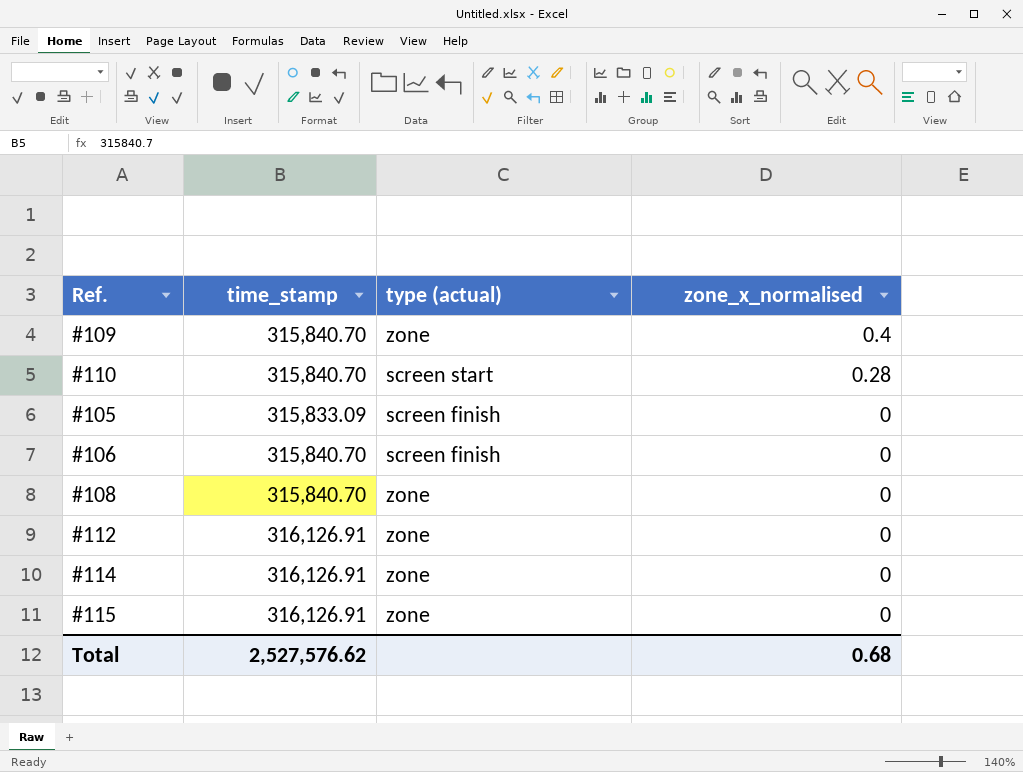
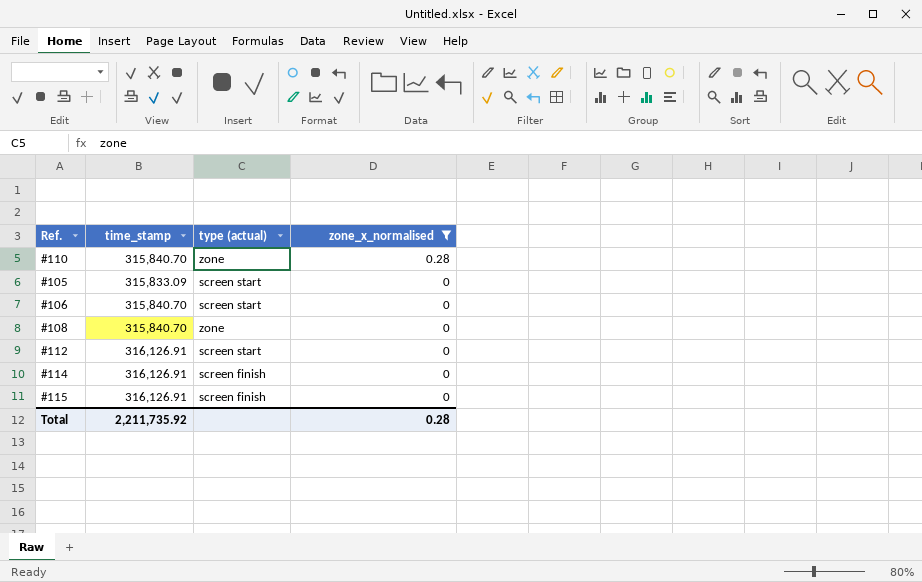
filter: none -> zone_x_normalised != 0.4
#110 | type (actual): screen start -> zone
#105 | type (actual): screen finish -> screen start
#106 | type (actual): screen finish -> screen start
#112 | type (actual): zone -> screen start
#114 | type (actual): zone -> screen finish
#115 | type (actual): zone -> screen finish
Total | time_stamp: 2,527,576.62 -> 2,211,735.92
Total | zone_x_normalised: 0.68 -> 0.28

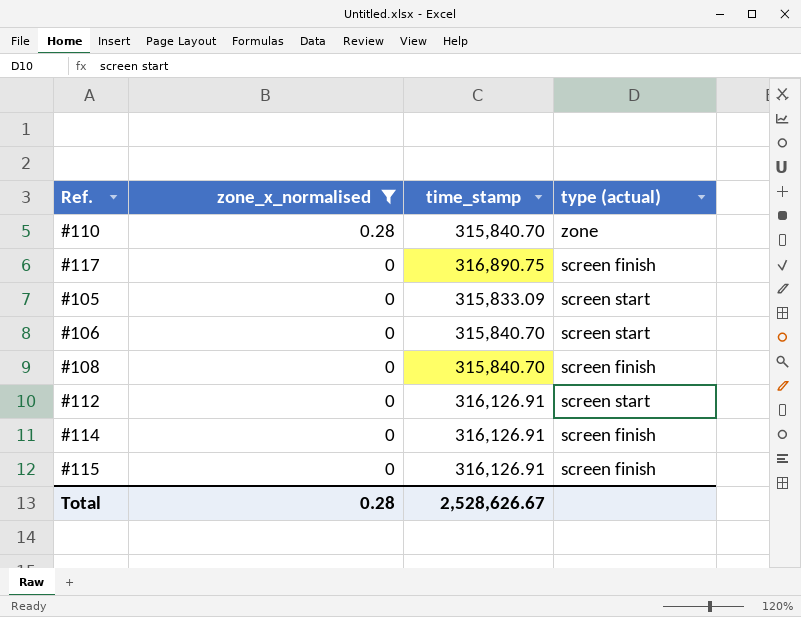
column zone_x_normalised | position: 4 -> 2
row #117: none -> 0 | 316,890.75 | screen finish
#108 | type (actual): zone -> screen finish
Total | time_stamp: 2,211,735.92 -> 2,528,626.67

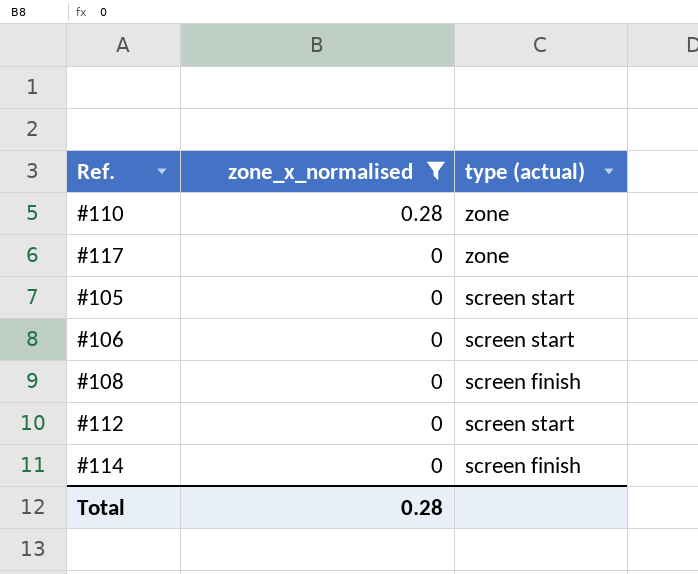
column time_stamp | position: 3 -> none
row #115: 0 | 316,126.91 | screen finish -> none
#117 | type (actual): screen finish -> zone

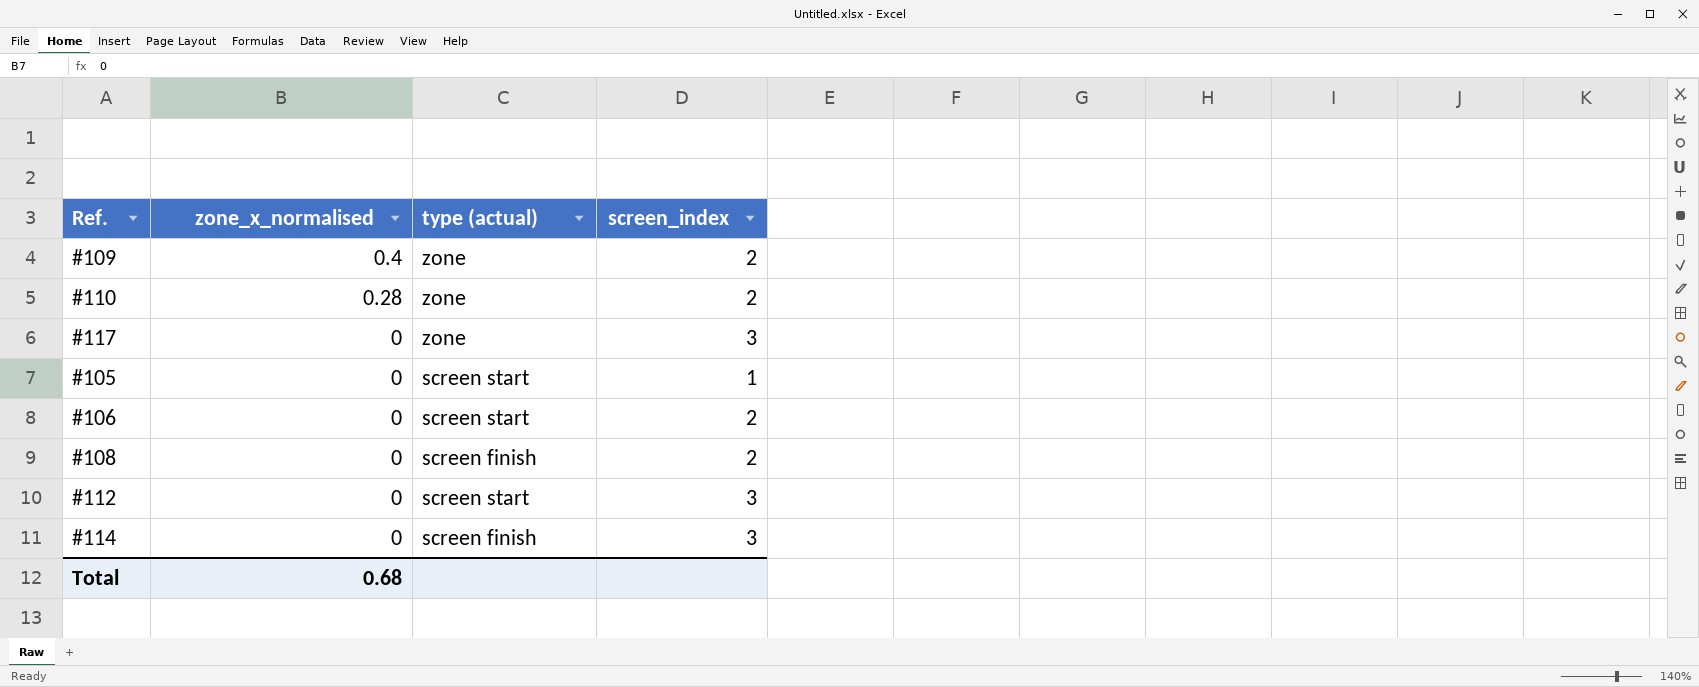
filter: zone_x_normalised != 0.4 -> none
column screen_index | position: none -> 4
Total | zone_x_normalised: 0.28 -> 0.68

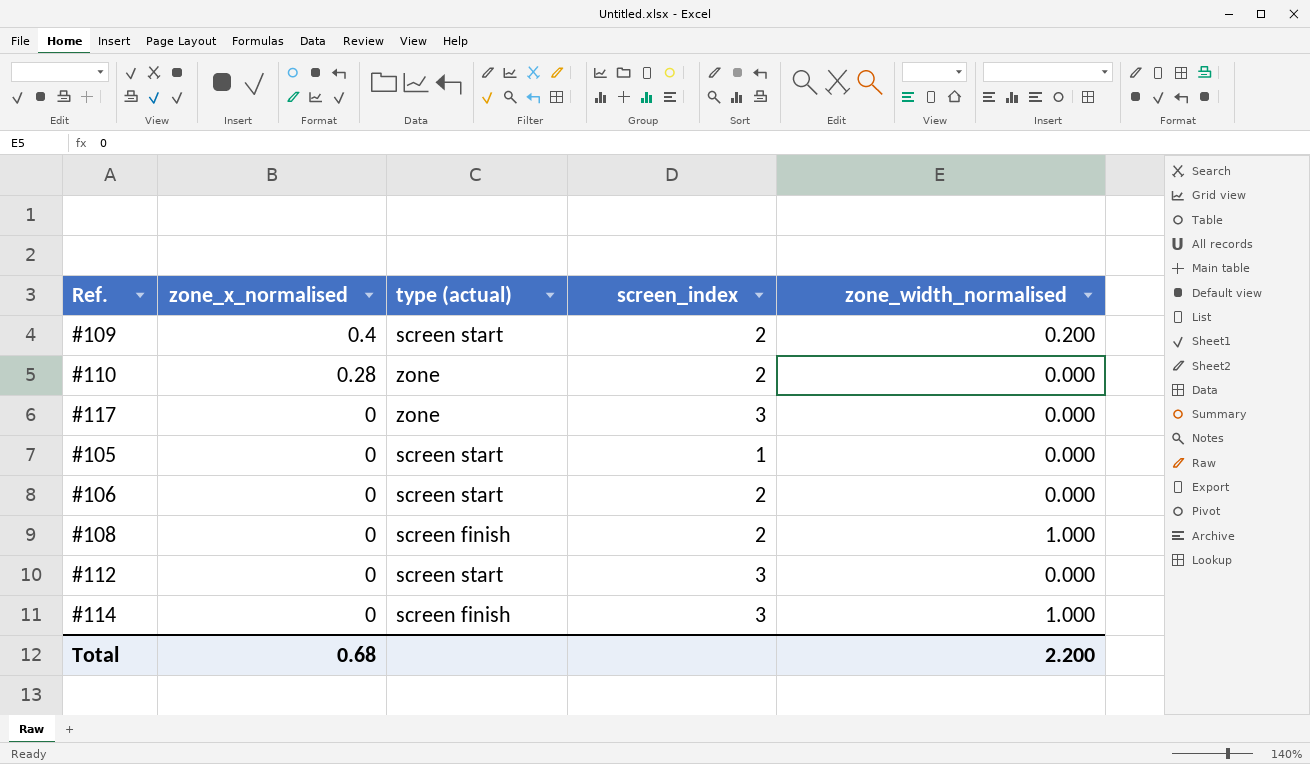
column zone_width_normalised | position: none -> 5
#109 | type (actual): zone -> screen start

